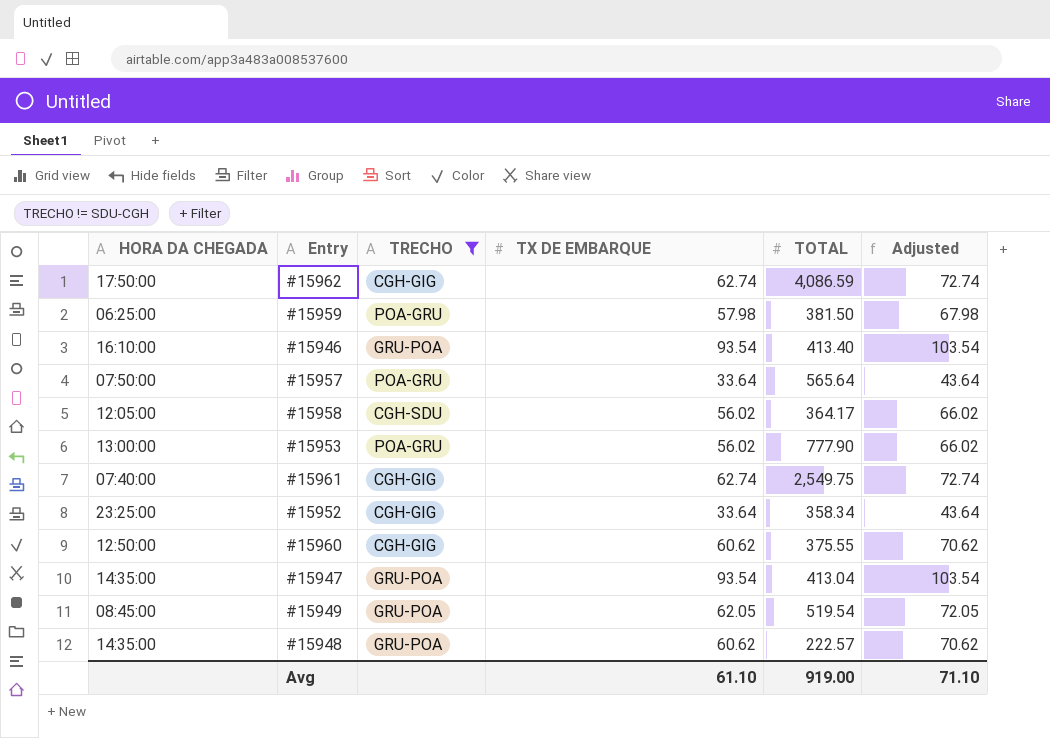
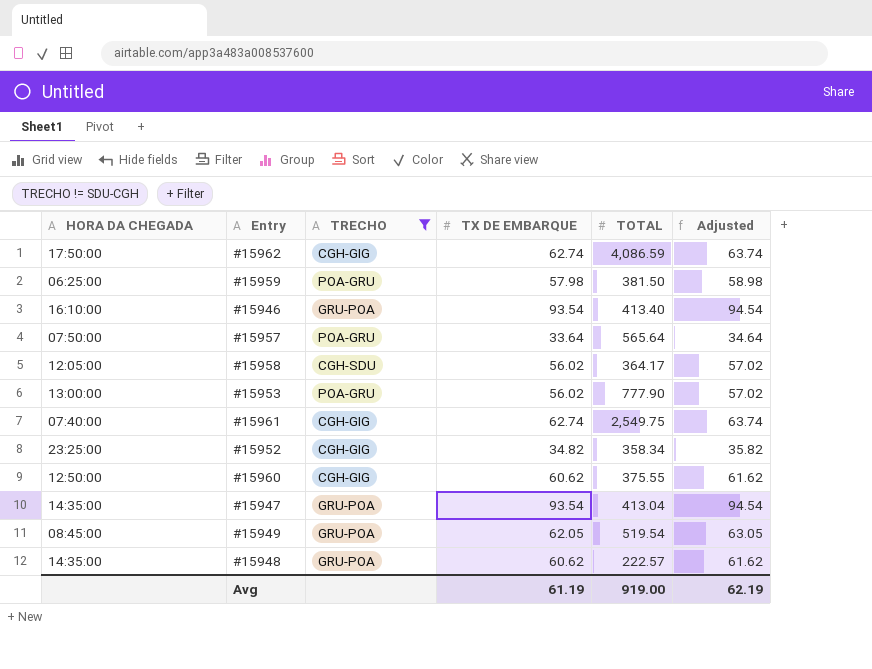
column Adjusted | formula: [TX DE EMBARQUE] + 10 -> [TX DE EMBARQUE] + 1
#15952 | TX DE EMBARQUE: 33.64 -> 34.82
Avg | TX DE EMBARQUE: 61.10 -> 61.19
Avg | Adjusted: 71.10 -> 62.19

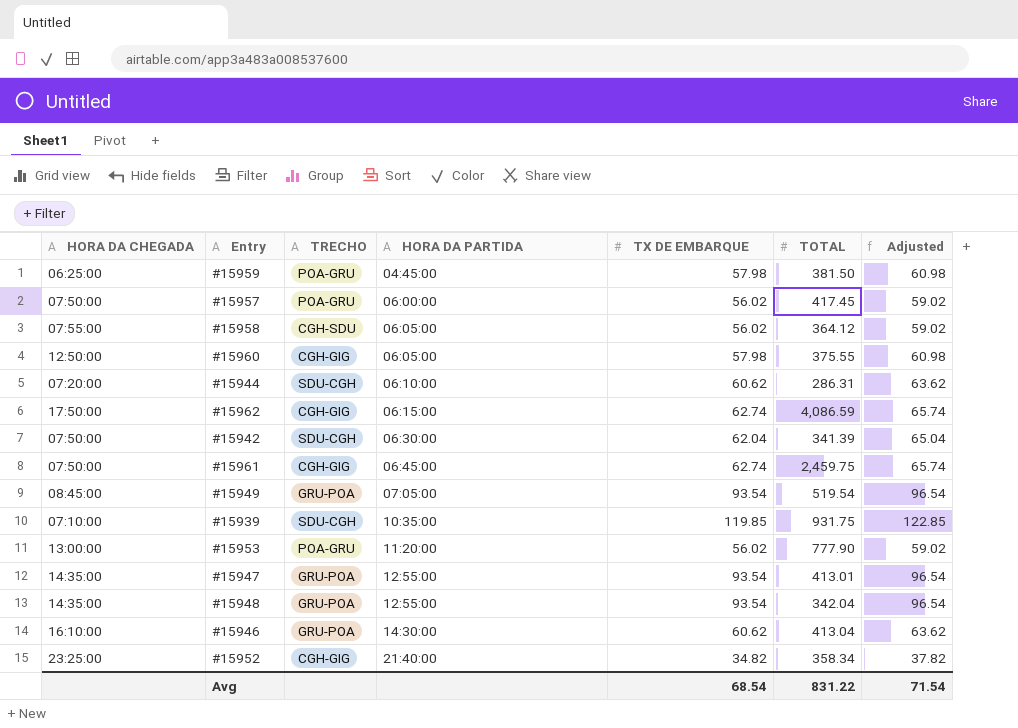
filter: TRECHO != SDU-CGH -> none
row order: none -> HORA DA PARTIDA ascending
column HORA DA PARTIDA | position: none -> 4
column Adjusted | formula: [TX DE EMBARQUE] + 1 -> [TX DE EMBARQUE] + 3
#15957 | TX DE EMBARQUE: 33.64 -> 56.02
#15957 | TOTAL: 565.64 -> 417.45
#15958 | HORA DA CHEGADA: 12:05:00 -> 07:55:00
#15958 | TOTAL: 364.17 -> 364.12
#15960 | TX DE EMBARQUE: 60.62 -> 57.98
#15961 | HORA DA CHEGADA: 07:40:00 -> 07:50:00
#15961 | TOTAL: 2,549.75 -> 2,459.75
#15949 | TX DE EMBARQUE: 62.05 -> 93.54
#15947 | TOTAL: 413.04 -> 413.01
#15948 | TX DE EMBARQUE: 60.62 -> 93.54
#15948 | TOTAL: 222.57 -> 342.04
#15946 | TX DE EMBARQUE: 93.54 -> 60.62
#15946 | TOTAL: 413.40 -> 413.04
Avg | TX DE EMBARQUE: 61.19 -> 68.54
Avg | TOTAL: 919.00 -> 831.22
Avg | Adjusted: 62.19 -> 71.54

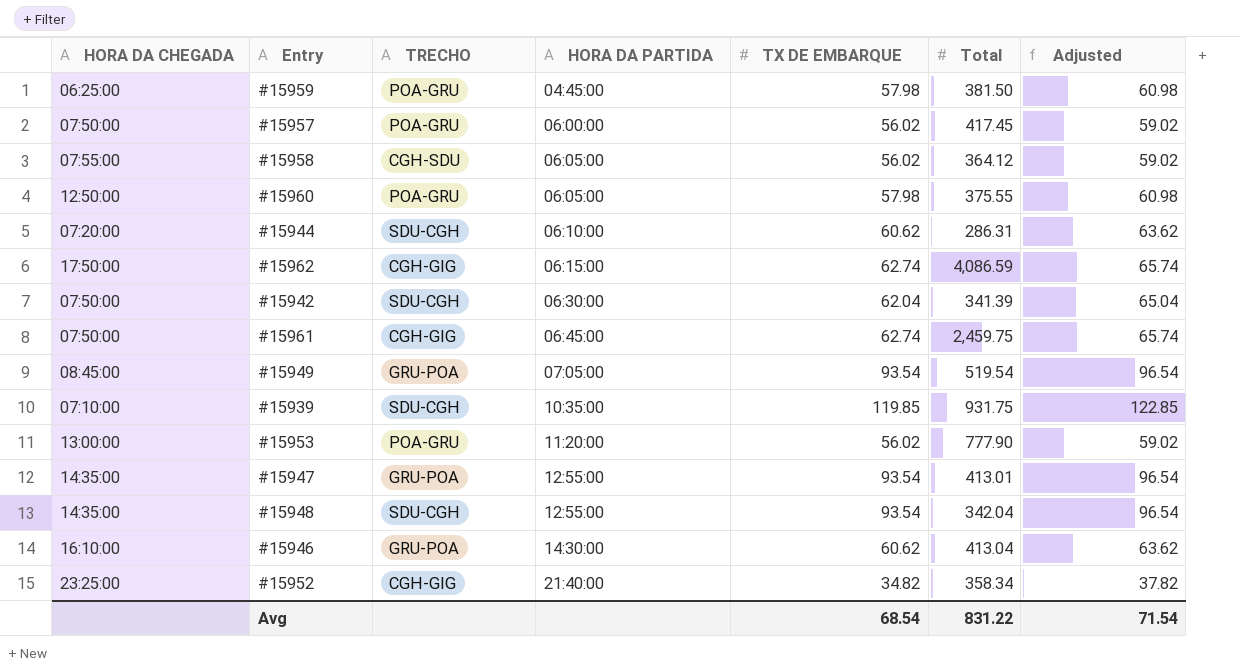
column name: TOTAL -> Total
#15960 | TRECHO: CGH-GIG -> POA-GRU
#15948 | TRECHO: GRU-POA -> SDU-CGH

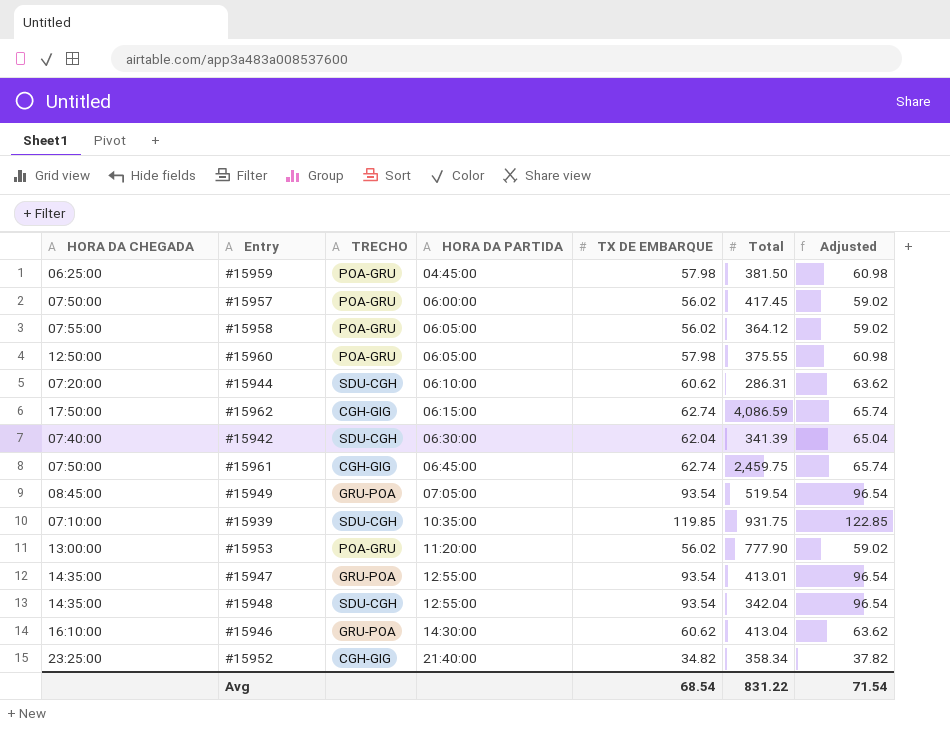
#15958 | TRECHO: CGH-SDU -> POA-GRU
#15942 | HORA DA CHEGADA: 07:50:00 -> 07:40:00

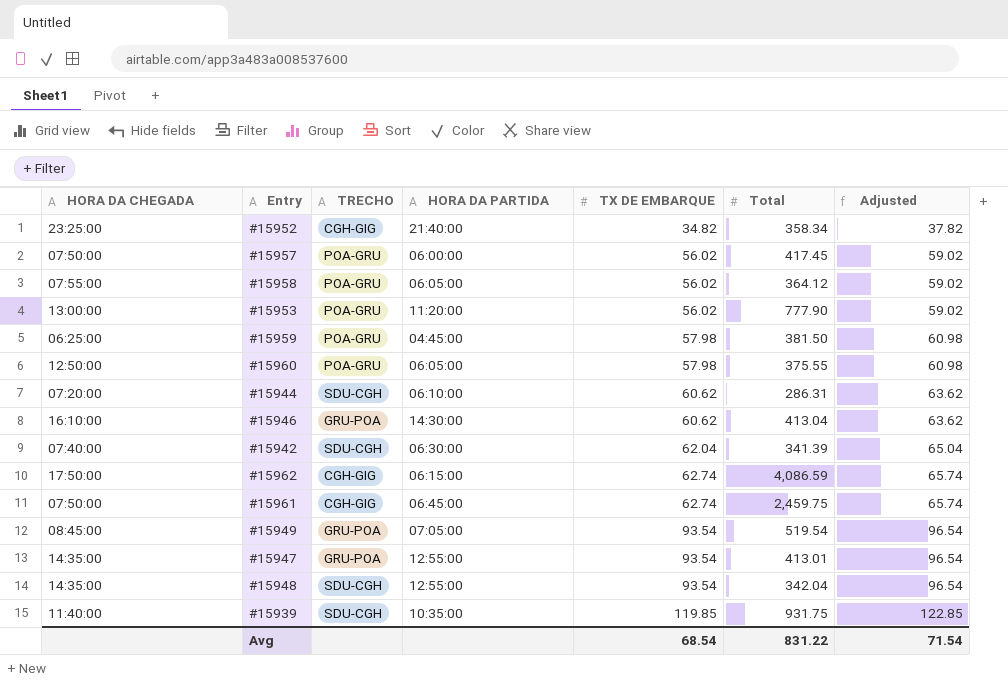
row order: HORA DA PARTIDA ascending -> TX DE EMBARQUE ascending
#15939 | HORA DA CHEGADA: 07:10:00 -> 11:40:00

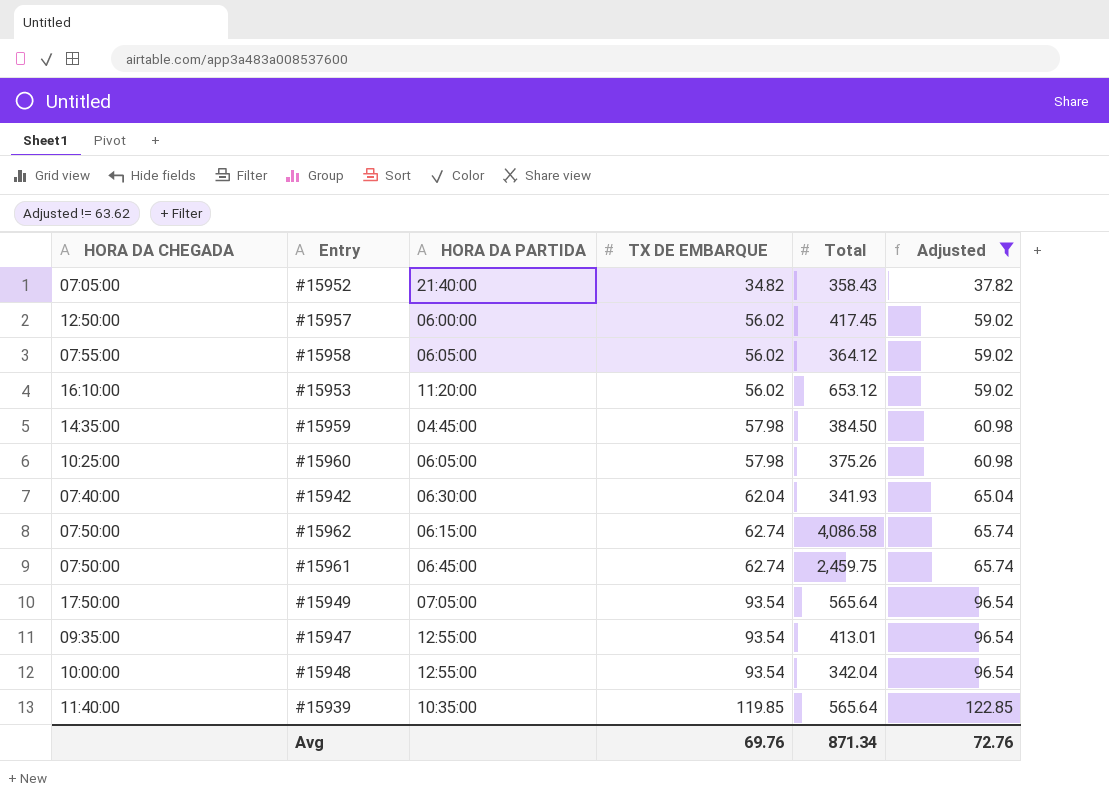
filter: none -> Adjusted != 63.62
column TRECHO | position: 3 -> none
#15952 | HORA DA CHEGADA: 23:25:00 -> 07:05:00
#15952 | Total: 358.34 -> 358.43
#15957 | HORA DA CHEGADA: 07:50:00 -> 12:50:00
#15953 | HORA DA CHEGADA: 13:00:00 -> 16:10:00
#15953 | Total: 777.90 -> 653.12
#15959 | HORA DA CHEGADA: 06:25:00 -> 14:35:00
#15959 | Total: 381.50 -> 384.50
#15960 | HORA DA CHEGADA: 12:50:00 -> 10:25:00
#15960 | Total: 375.55 -> 375.26
#15942 | Total: 341.39 -> 341.93
#15962 | HORA DA CHEGADA: 17:50:00 -> 07:50:00
#15962 | Total: 4,086.59 -> 4,086.58
#15949 | HORA DA CHEGADA: 08:45:00 -> 17:50:00
#15949 | Total: 519.54 -> 565.64
#15947 | HORA DA CHEGADA: 14:35:00 -> 09:35:00
#15948 | HORA DA CHEGADA: 14:35:00 -> 10:00:00
#15939 | Total: 931.75 -> 565.64
Avg | TX DE EMBARQUE: 68.54 -> 69.76
Avg | Total: 831.22 -> 871.34
Avg | Adjusted: 71.54 -> 72.76

